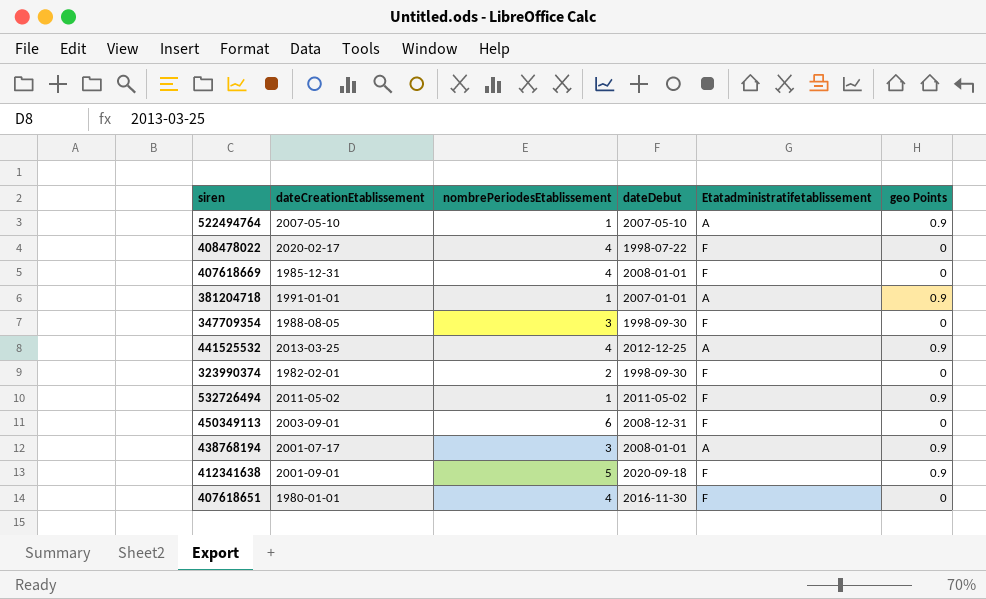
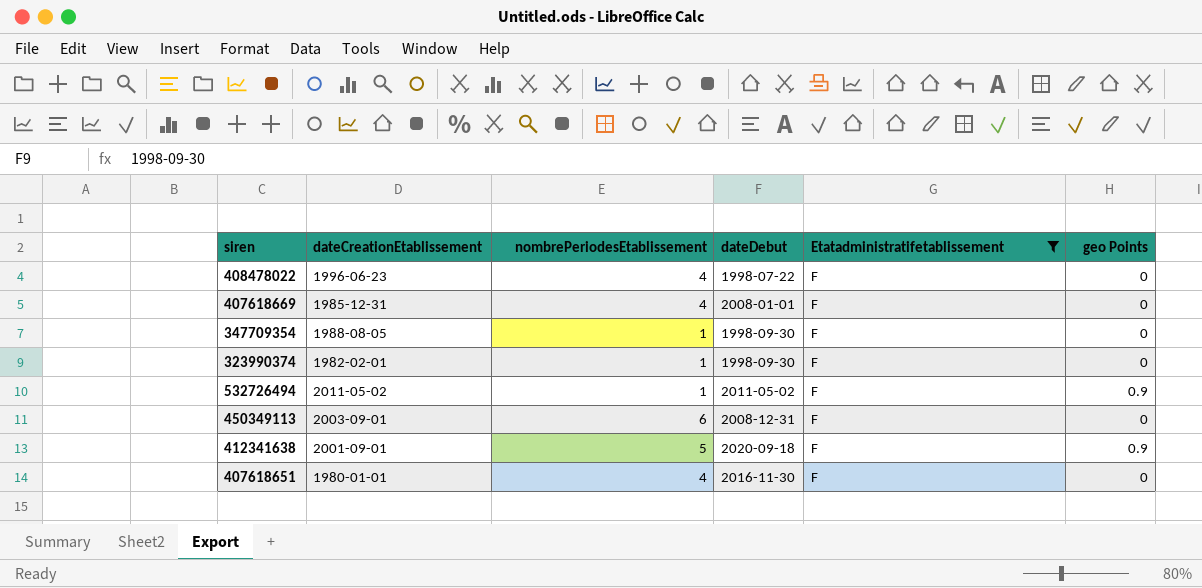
filter: none -> Etatadministratifetablissement = F
408478022 | dateCreationEtablissement: 2020-02-17 -> 1996-06-23
347709354 | nombrePeriodesEtablissement: 3 -> 1
323990374 | nombrePeriodesEtablissement: 2 -> 1

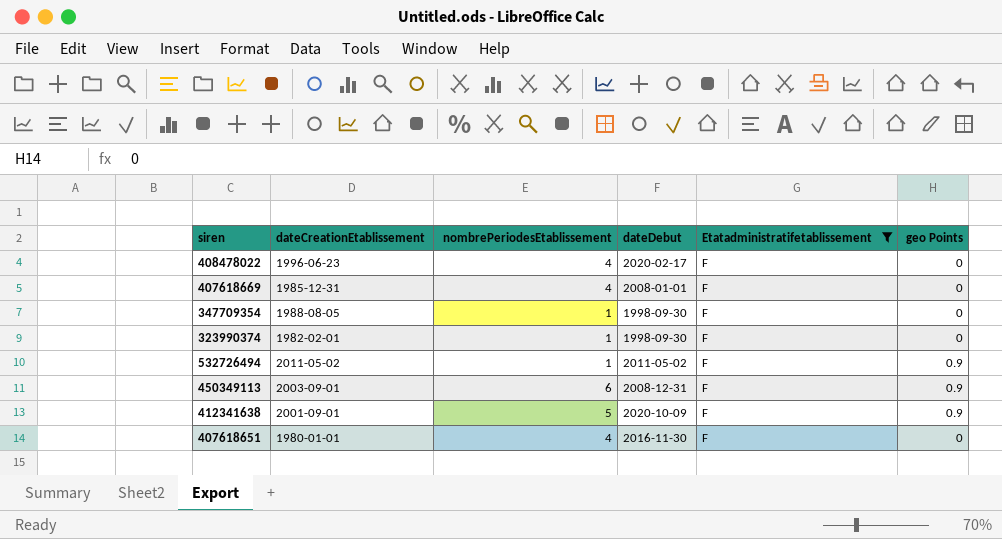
408478022 | dateDebut: 1998-07-22 -> 2020-02-17
450349113 | geo Points: 0 -> 0.9
412341638 | dateDebut: 2020-09-18 -> 2020-10-09

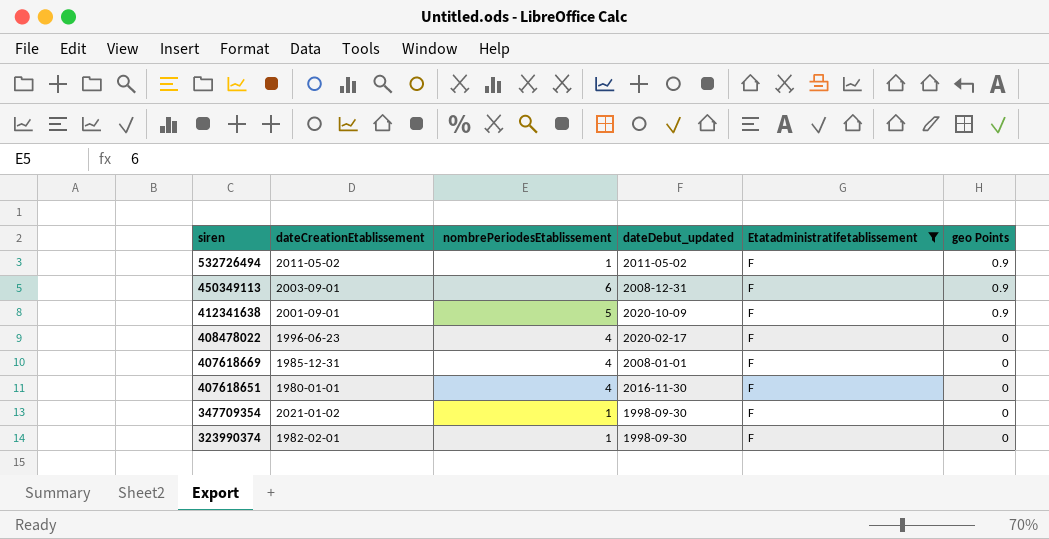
row order: none -> siren descending
column name: dateDebut -> dateDebut_updated
347709354 | dateCreationEtablissement: 1988-08-05 -> 2021-01-02

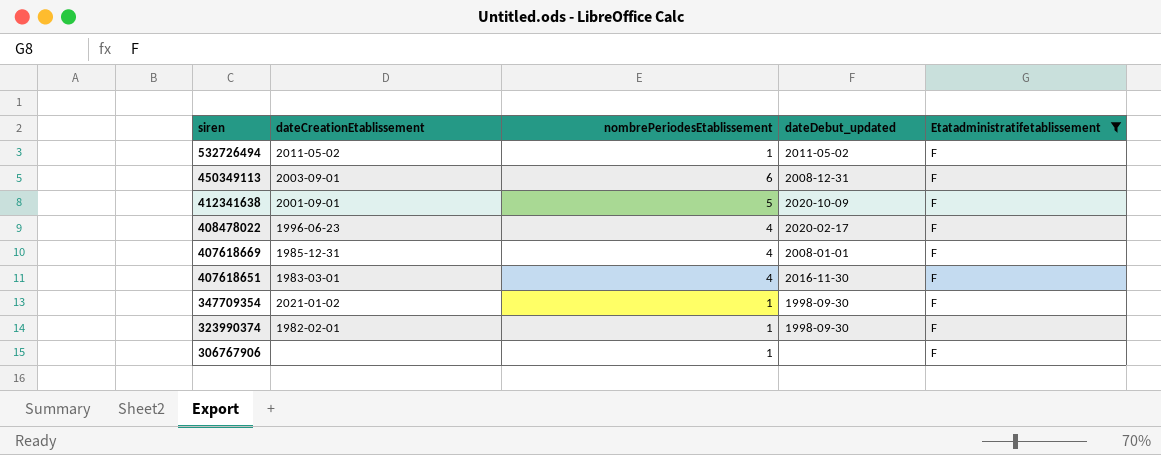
column geo Points | position: 6 -> none
407618651 | dateCreationEtablissement: 1980-01-01 -> 1983-03-01
row 306767906: none -> none | 1 | none | F

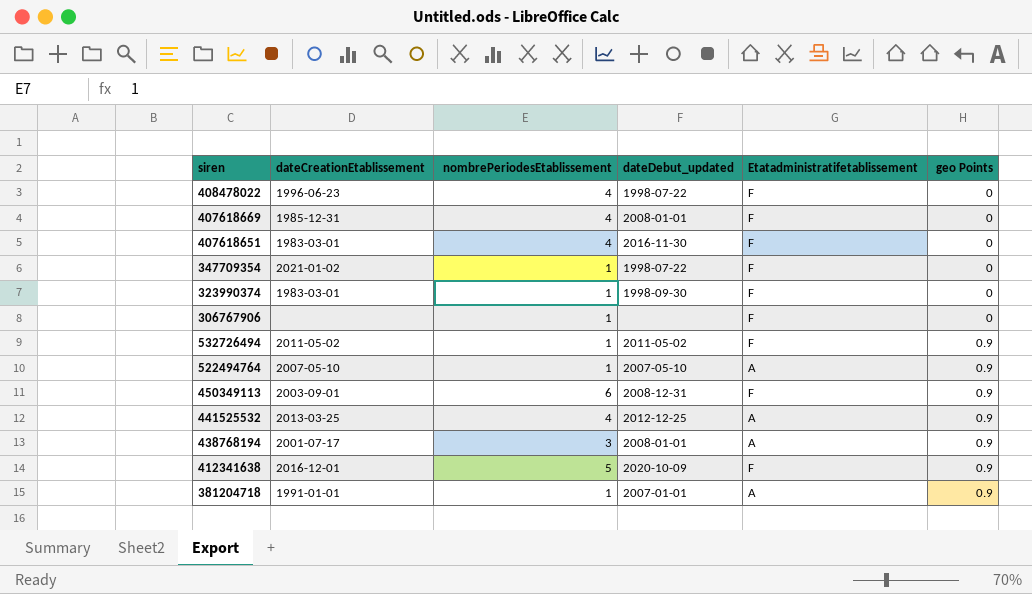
filter: Etatadministratifetablissement = F -> none
row order: siren descending -> geo Points ascending
column geo Points | position: none -> 6
408478022 | dateDebut_updated: 2020-02-17 -> 1998-07-22
347709354 | dateDebut_updated: 1998-09-30 -> 1998-07-22
323990374 | dateCreationEtablissement: 1982-02-01 -> 1983-03-01
412341638 | dateCreationEtablissement: 2001-09-01 -> 2016-12-01

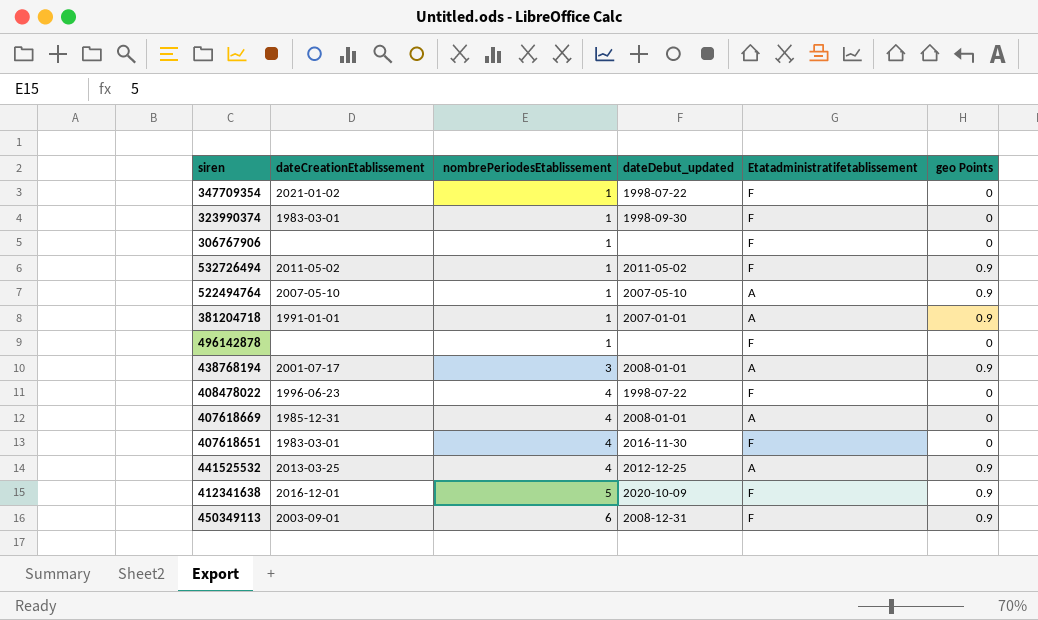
row order: geo Points ascending -> nombrePeriodesEtablissement ascending
row 496142878: none -> none | 1 | none | F | 0
407618669 | Etatadministratifetablissement: F -> A

